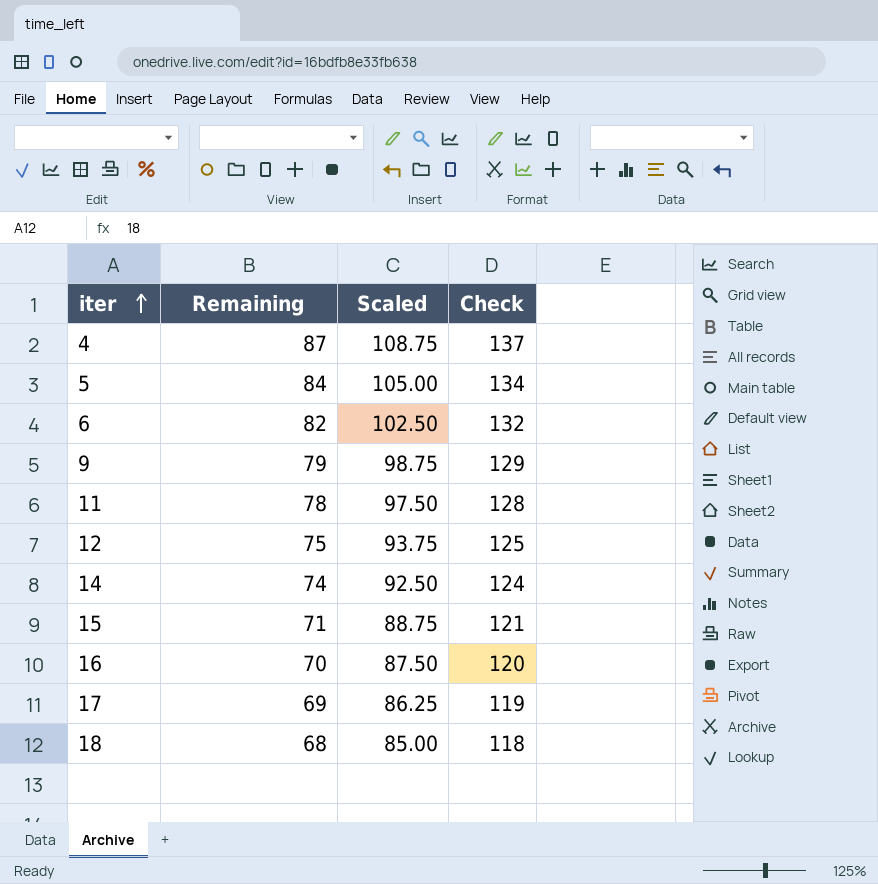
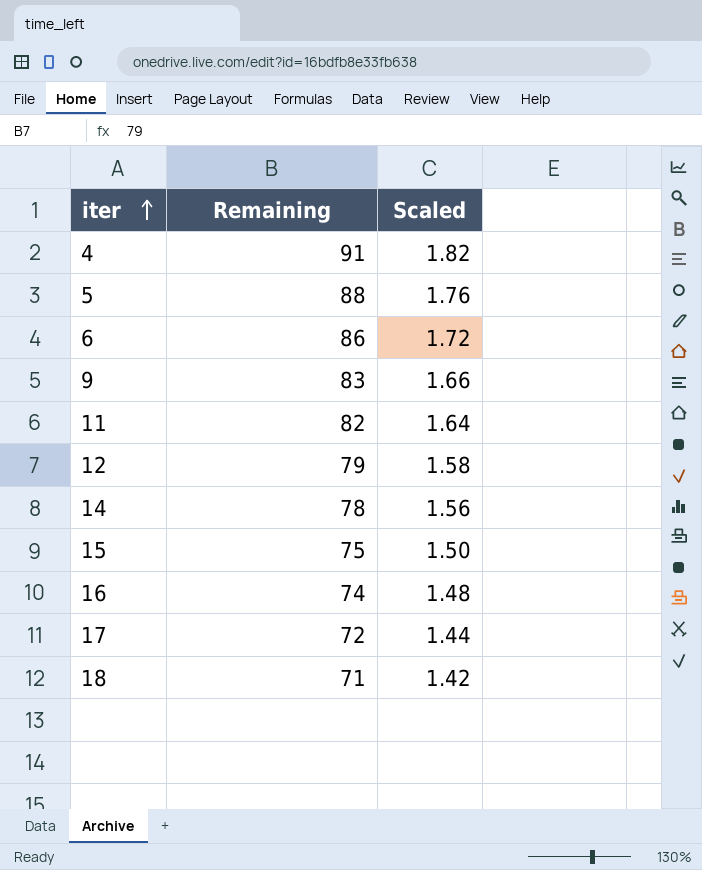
column Check | formula: [Remaining] + 50 -> none
column Scaled | formula: [Remaining] * 1.25 -> [Remaining] * 0.02
4 | Remaining: 87 -> 91
5 | Remaining: 84 -> 88
6 | Remaining: 82 -> 86
9 | Remaining: 79 -> 83
11 | Remaining: 78 -> 82
12 | Remaining: 75 -> 79
14 | Remaining: 74 -> 78
15 | Remaining: 71 -> 75
16 | Remaining: 70 -> 74
17 | Remaining: 69 -> 72
18 | Remaining: 68 -> 71

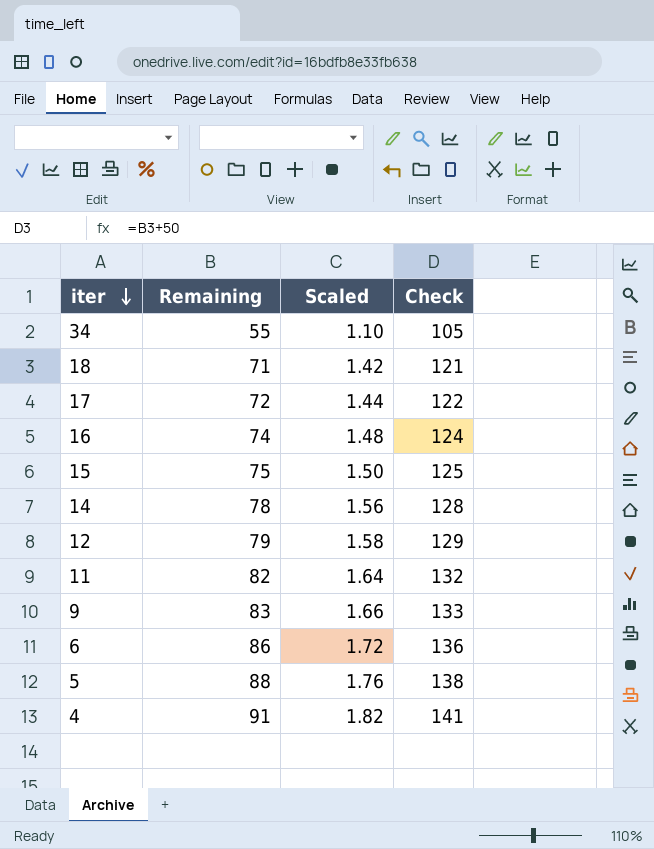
row order: iter ascending -> iter descending
column Check | formula: none -> [Remaining] + 50
row 34: none -> 55 | 1.10 | 105

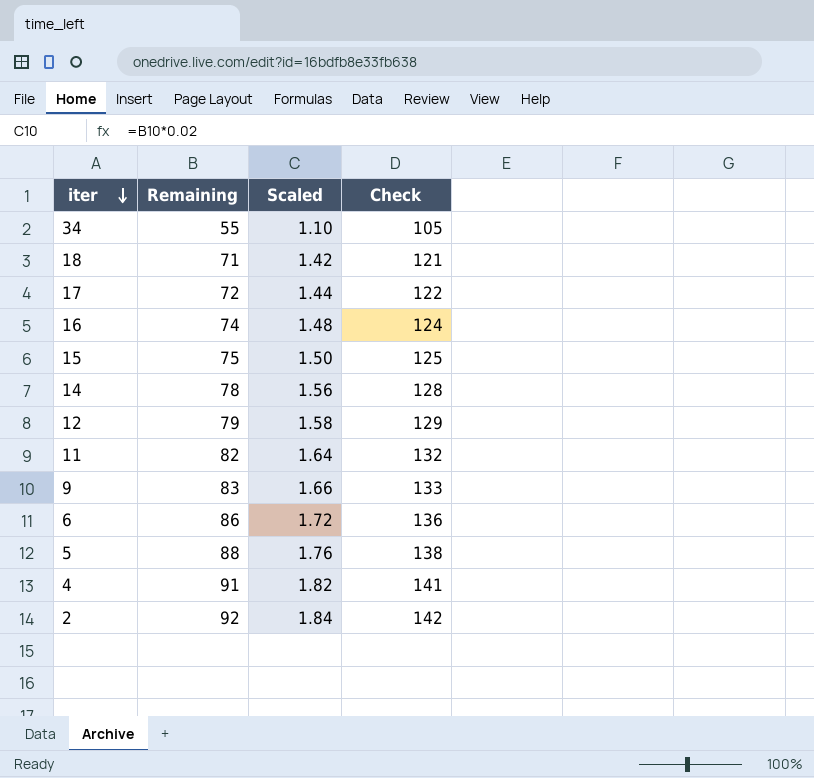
row 2: none -> 92 | 1.84 | 142

